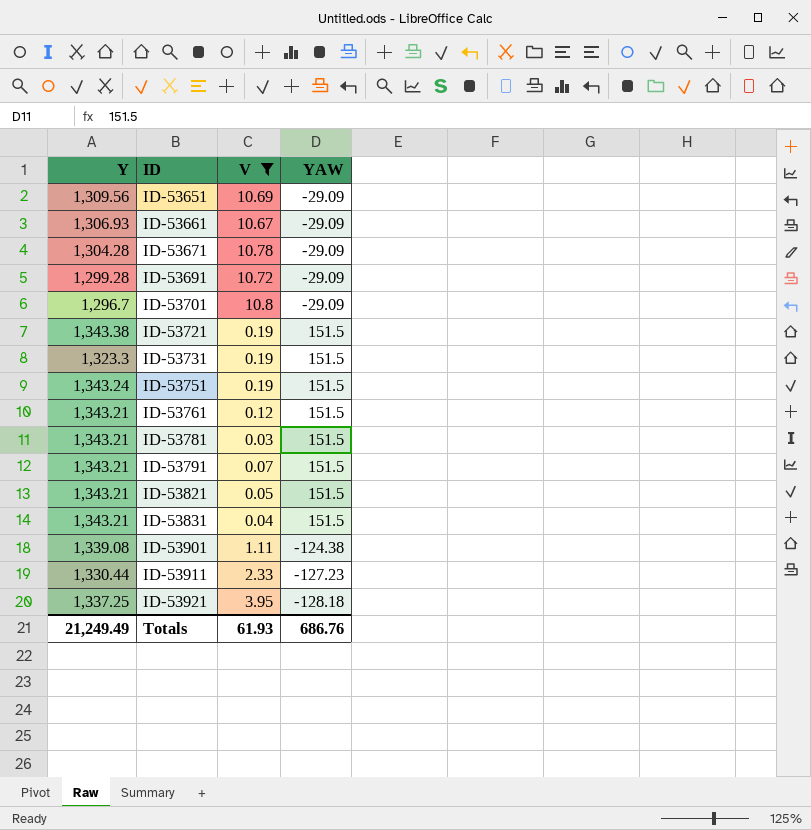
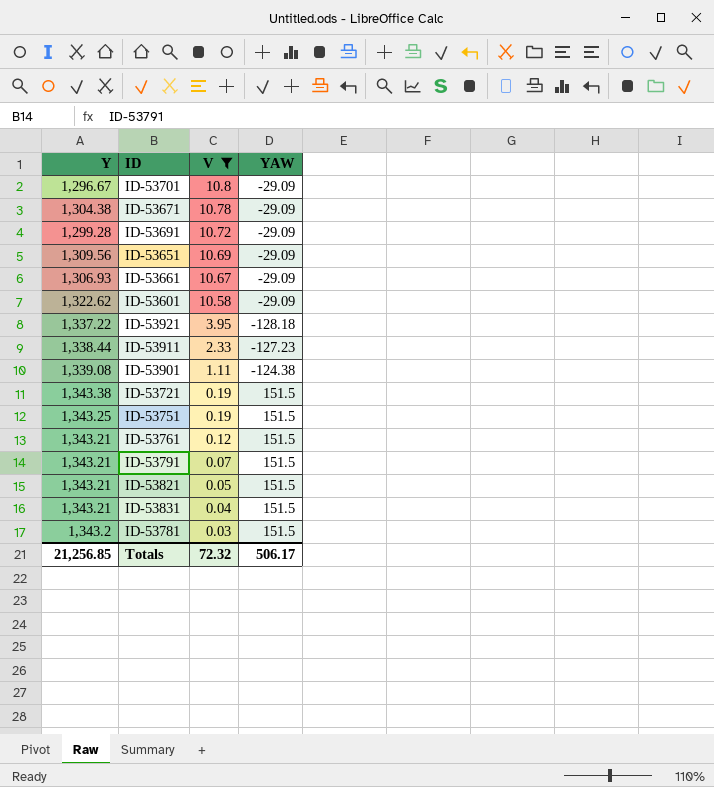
row order: ID ascending -> V descending
row ID-53731: 1,323.3 | 0.19 | 151.5 -> none
ID-53701 | Y: 1,296.7 -> 1,296.67
ID-53671 | Y: 1,304.28 -> 1,304.38
row ID-53601: none -> 1,322.62 | 10.58 | -29.09
ID-53921 | Y: 1,337.25 -> 1,337.22
ID-53911 | Y: 1,330.44 -> 1,338.44
ID-53751 | Y: 1,343.24 -> 1,343.25
ID-53781 | Y: 1,343.21 -> 1,343.2
Totals | Y: 21,249.49 -> 21,256.85
Totals | V: 61.93 -> 72.32
Totals | YAW: 686.76 -> 506.17

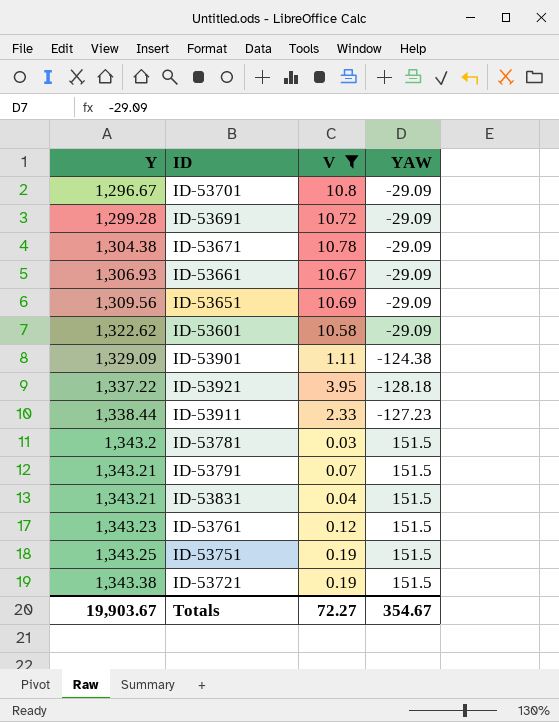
row order: V descending -> Y ascending
row ID-53821: 1,343.21 | 0.05 | 151.5 -> none
ID-53901 | Y: 1,339.08 -> 1,329.09
ID-53761 | Y: 1,343.21 -> 1,343.23
Totals | Y: 21,256.85 -> 19,903.67
Totals | V: 72.32 -> 72.27
Totals | YAW: 506.17 -> 354.67

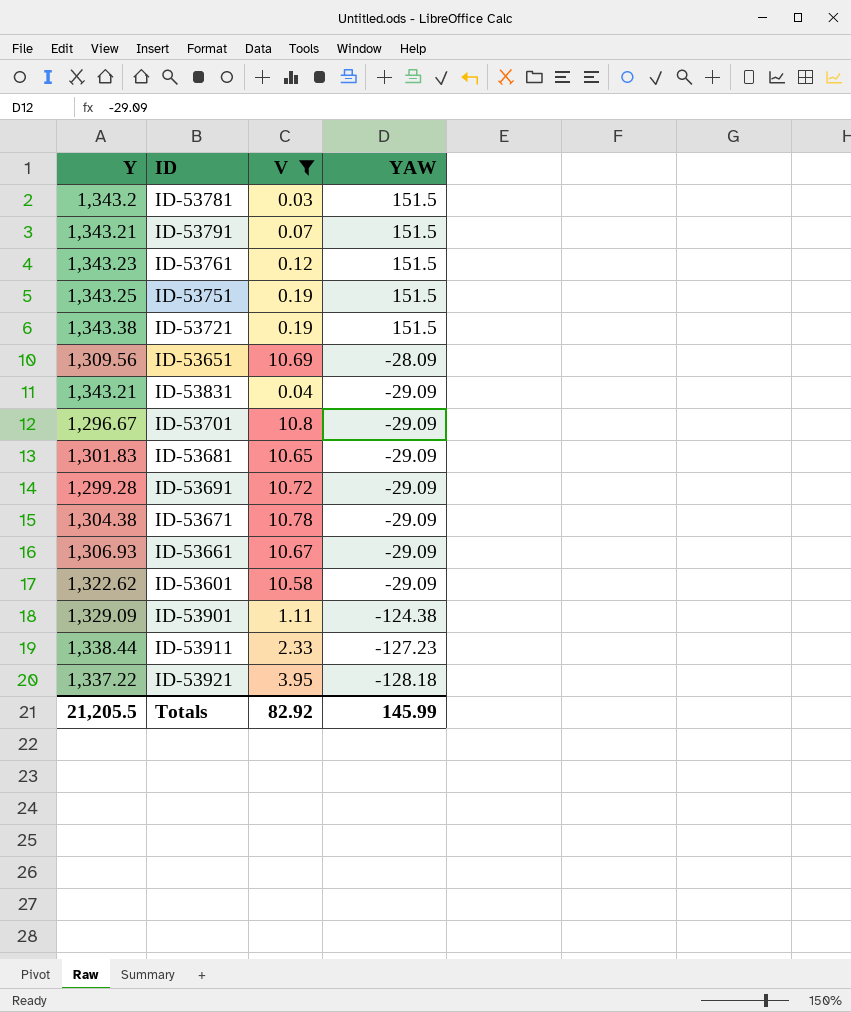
row order: Y ascending -> YAW descending
ID-53651 | YAW: -29.09 -> -28.09
ID-53831 | YAW: 151.5 -> -29.09
row ID-53681: none -> 1,301.83 | 10.65 | -29.09
Totals | Y: 19,903.67 -> 21,205.5
Totals | V: 72.27 -> 82.92
Totals | YAW: 354.67 -> 145.99

